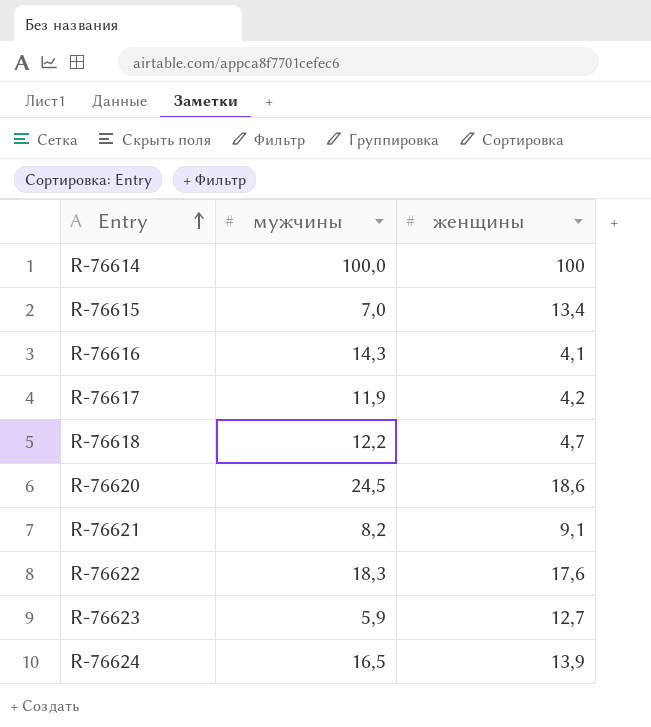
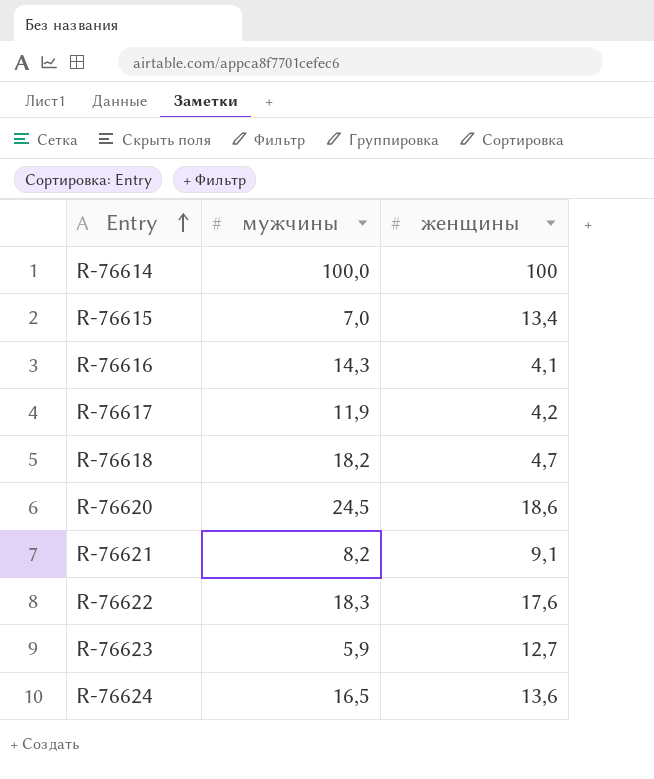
R-76618 | мужчины: 12,2 -> 18,2
R-76624 | женщины: 13,9 -> 13,6

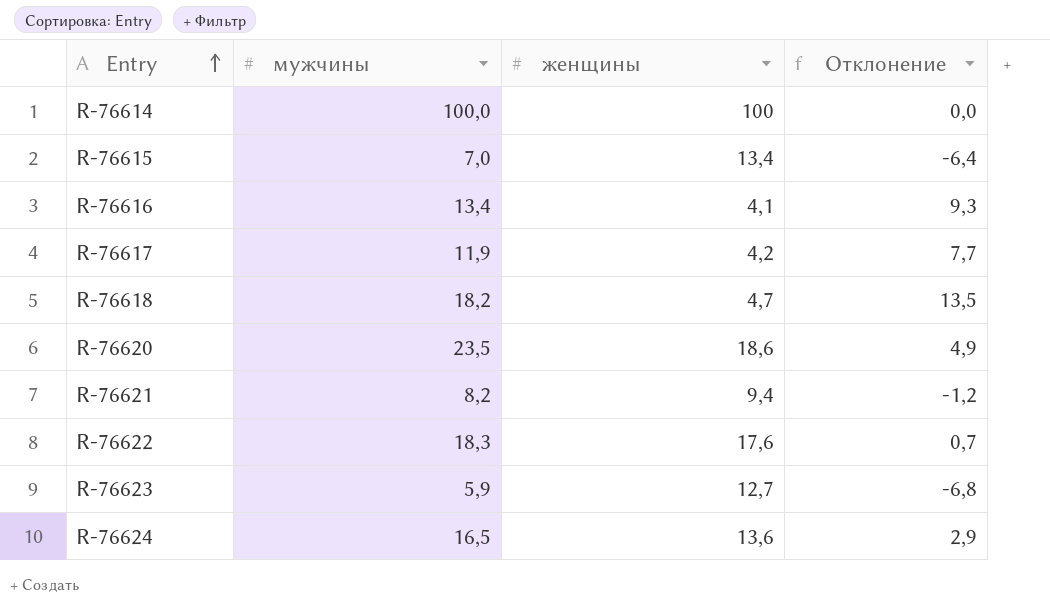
column Отклонение | formula: none -> [мужчины] - [женщины]
R-76616 | мужчины: 14,3 -> 13,4
R-76620 | мужчины: 24,5 -> 23,5
R-76621 | женщины: 9,1 -> 9,4

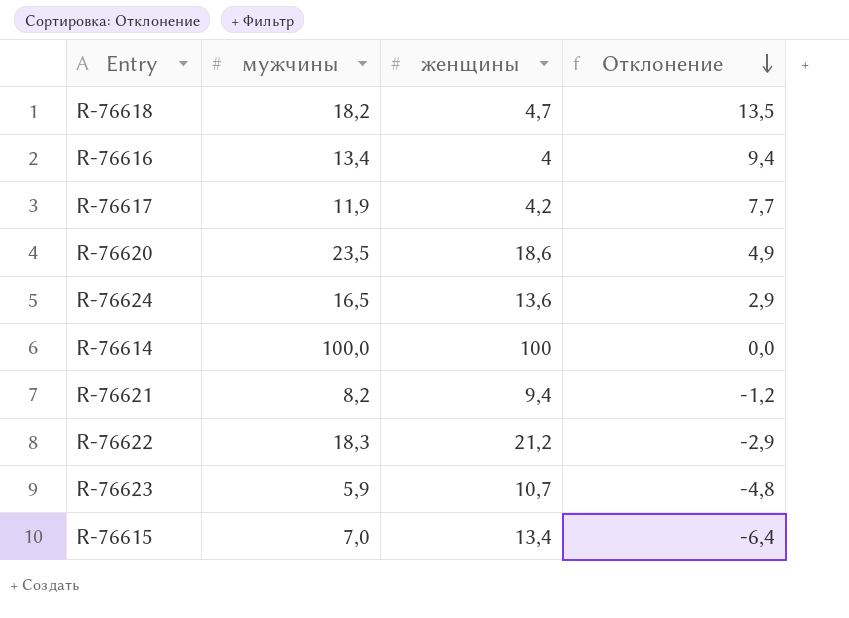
row order: Entry ascending -> Отклонение descending
R-76616 | женщины: 4,1 -> 4
R-76616 | Отклонение: 9,3 -> 9,4
R-76622 | женщины: 17,6 -> 21,2
R-76622 | Отклонение: 0,7 -> -2,9
R-76623 | женщины: 12,7 -> 10,7
R-76623 | Отклонение: -6,8 -> -4,8

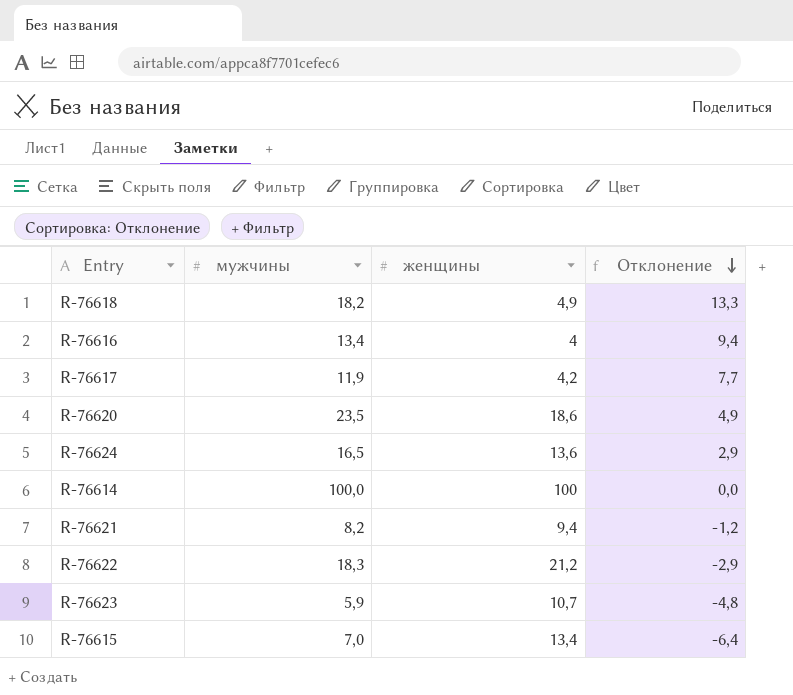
R-76618 | женщины: 4,7 -> 4,9
R-76618 | Отклонение: 13,5 -> 13,3

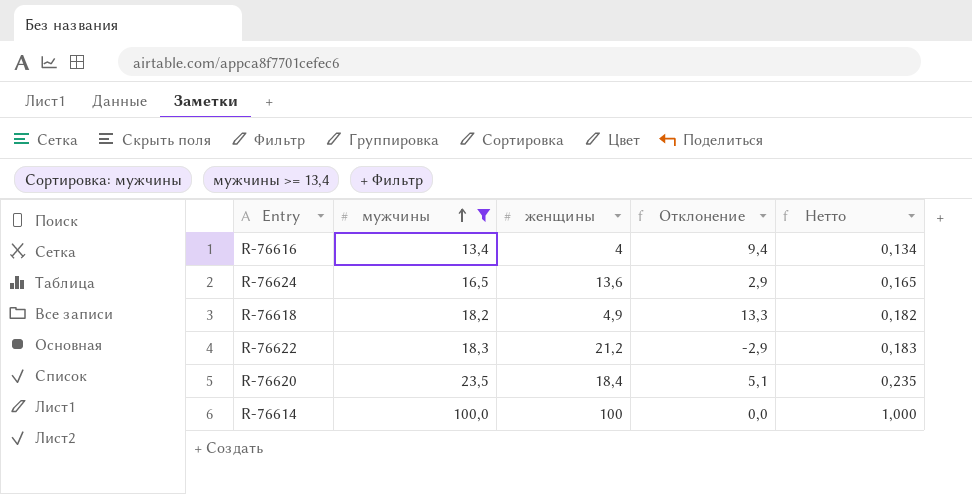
filter: none -> мужчины >= 13,4
row order: Отклонение descending -> мужчины ascending
column Нетто | formula: none -> [мужчины] * 0,01
R-76620 | женщины: 18,6 -> 18,4
R-76620 | Отклонение: 4,9 -> 5,1

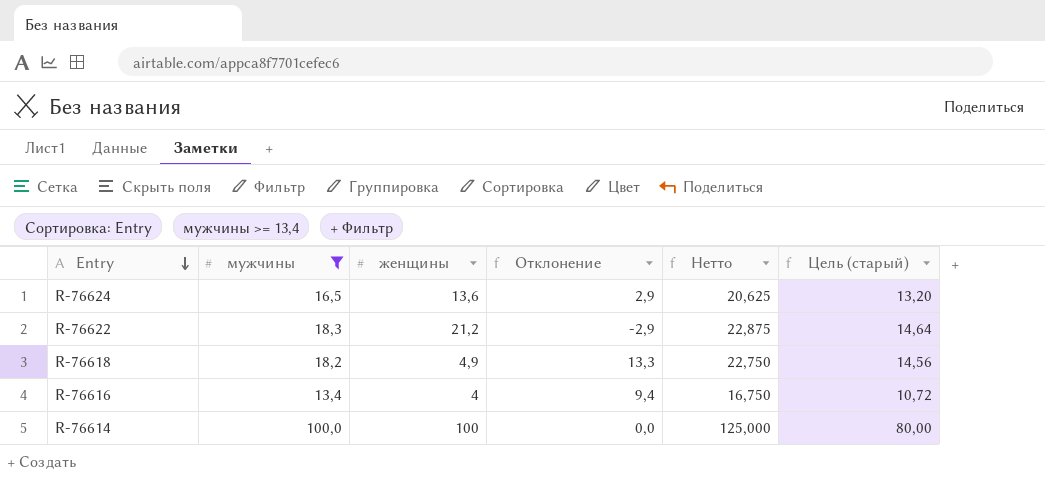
row order: мужчины ascending -> Entry descending
column Нетто | formula: [мужчины] * 0,01 -> [мужчины] * 1,25
column Цель (старый) | formula: none -> [мужчины] * 0,8
row R-76620: 23,5 | 18,4 | 5,1 | 0,235 -> none

